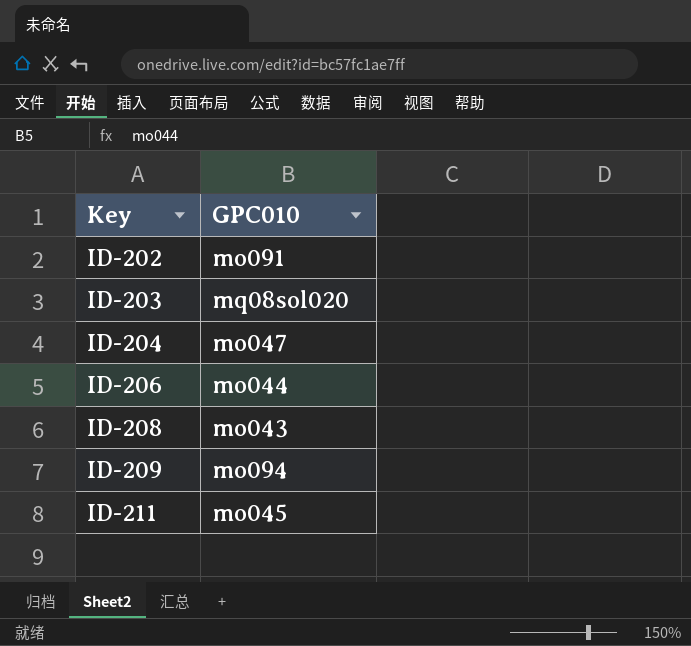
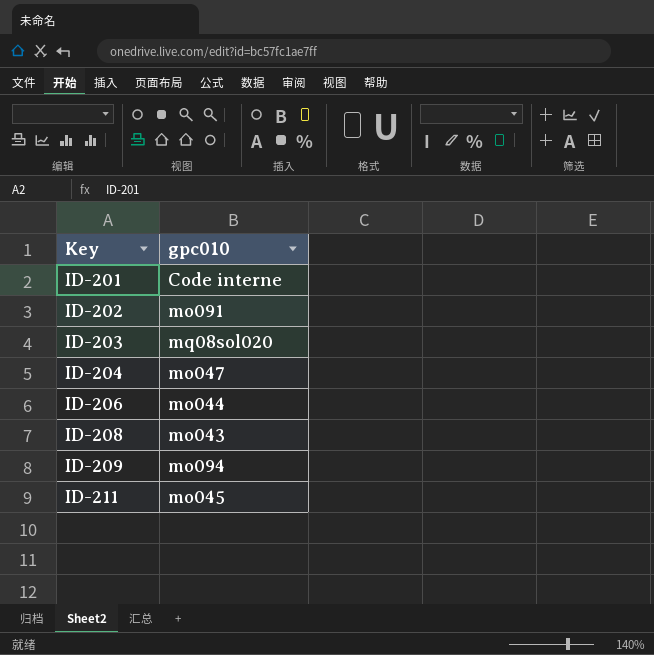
column name: GPC010 -> gpc010
row ID-201: none -> Code interne

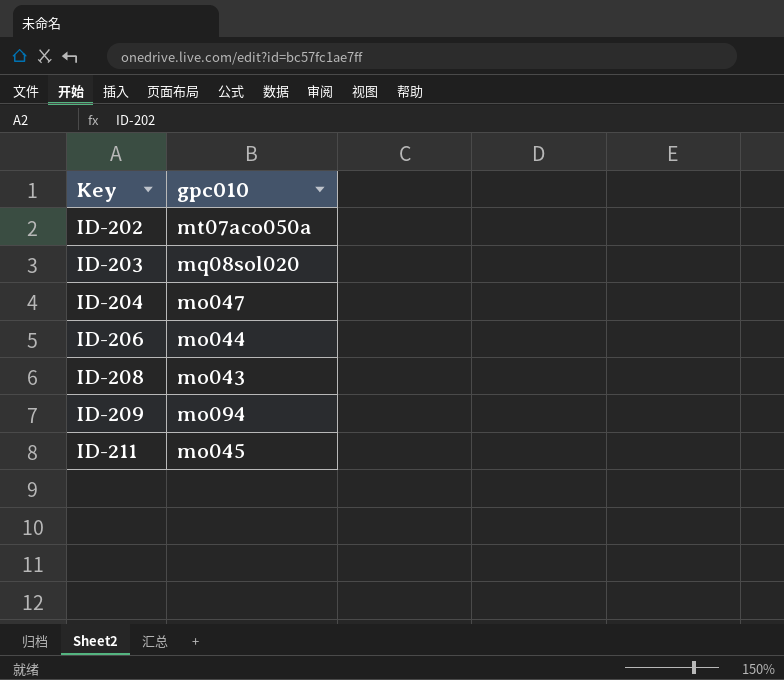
row ID-201: Code interne -> none
ID-202 | gpc010: mo091 -> mt07aco050a

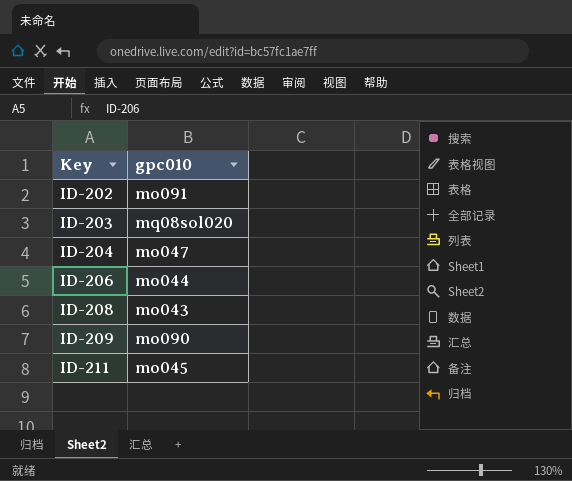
ID-202 | gpc010: mt07aco050a -> mo091
ID-209 | gpc010: mo094 -> mo090

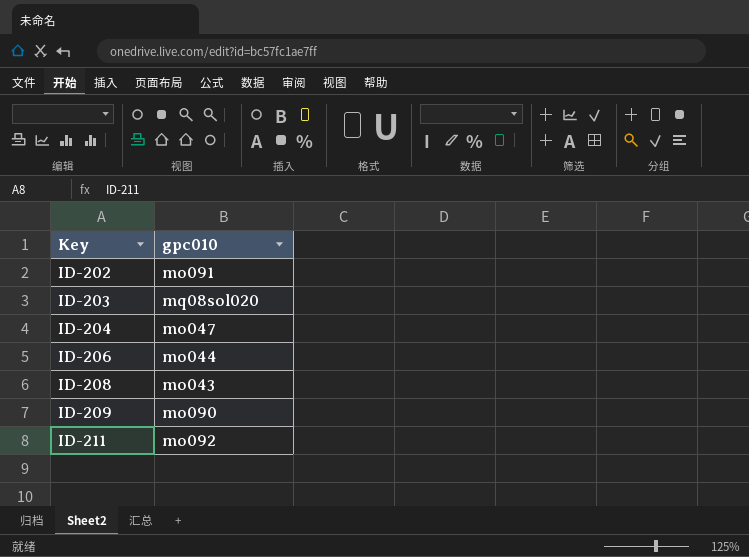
ID-211 | gpc010: mo045 -> mo092

